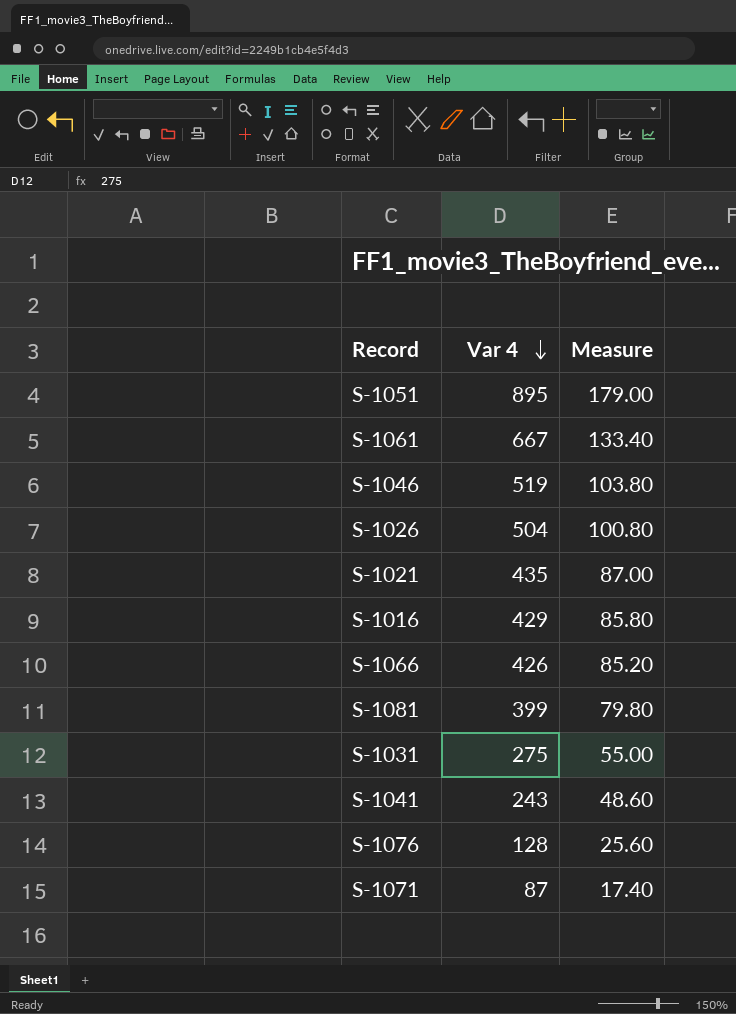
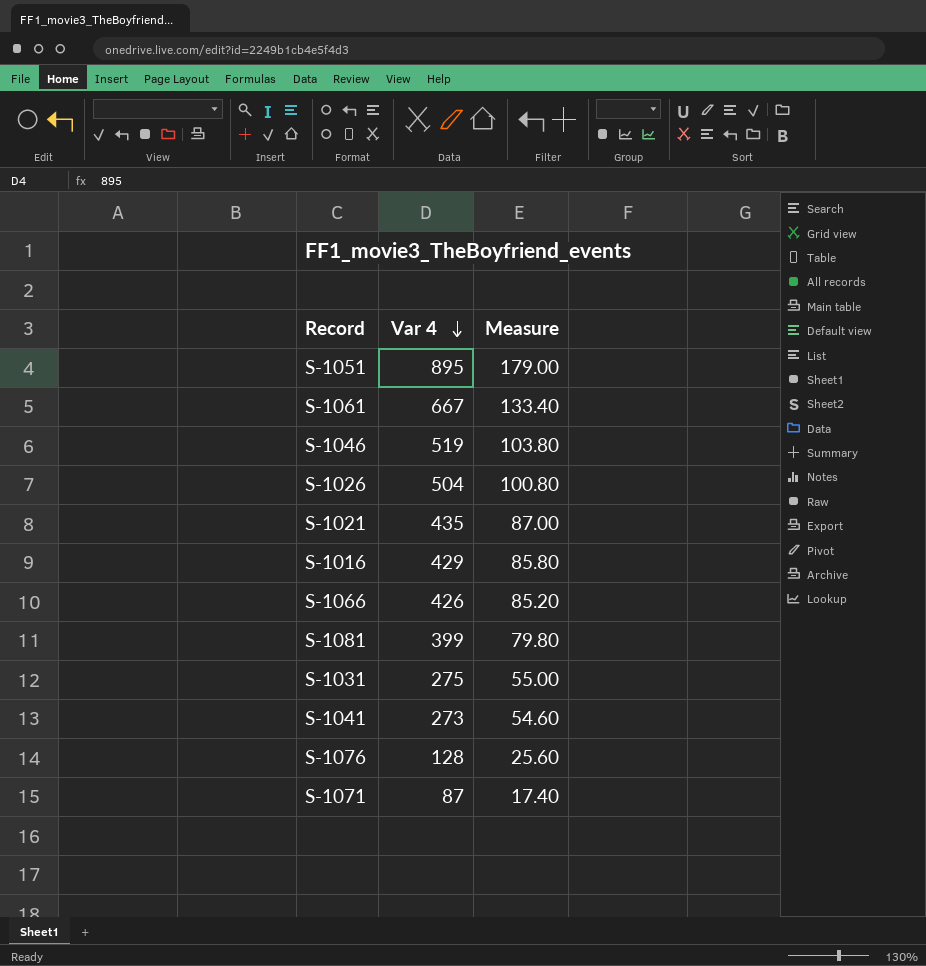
S-1041 | Var 4: 243 -> 273
S-1041 | Measure: 48.60 -> 54.60

